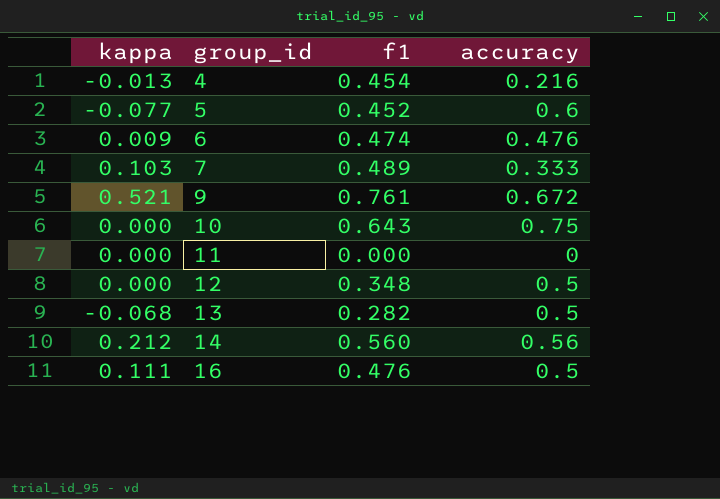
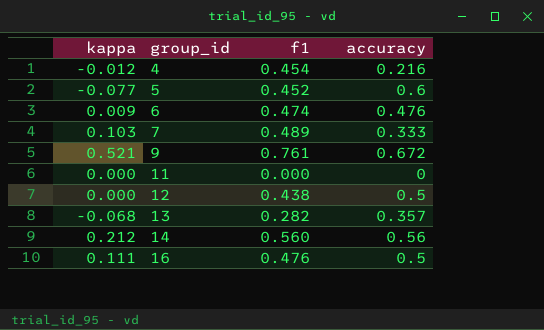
row 10: 0.000 | 0.643 | 0.75 -> none
4 | kappa: -0.013 -> -0.012
12 | f1: 0.348 -> 0.438
13 | accuracy: 0.5 -> 0.357

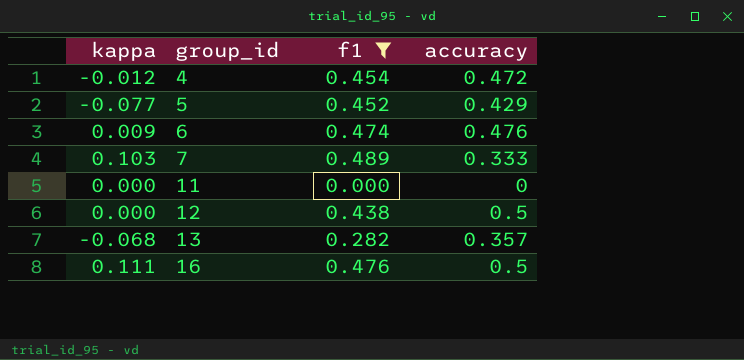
filter: none -> f1 <= 0.489
4 | accuracy: 0.216 -> 0.472
5 | accuracy: 0.6 -> 0.429

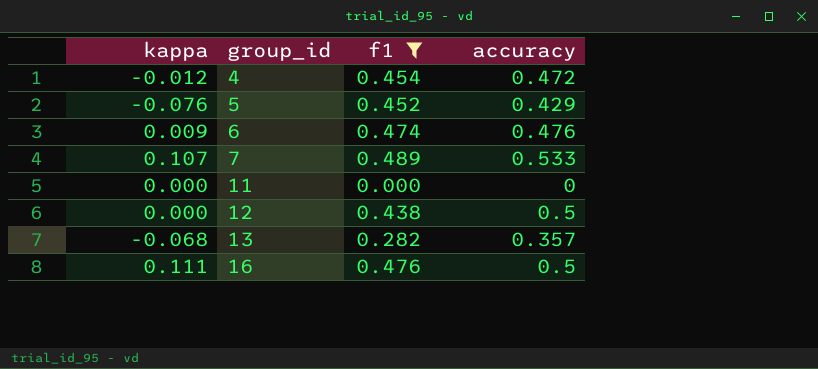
5 | kappa: -0.077 -> -0.076
7 | kappa: 0.103 -> 0.107
7 | accuracy: 0.333 -> 0.533

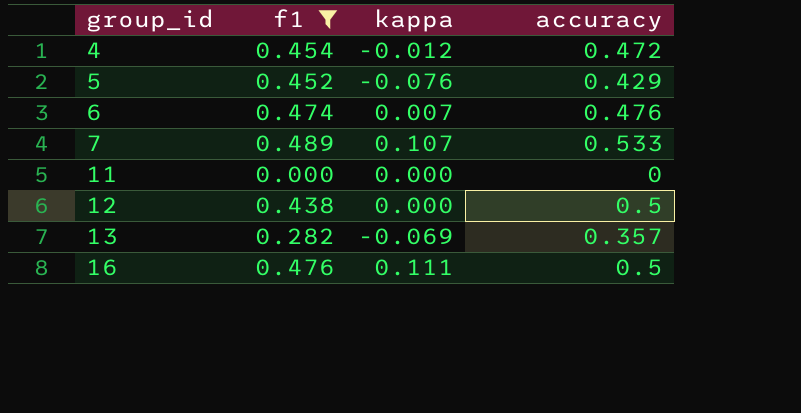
column kappa | position: 1 -> 3
6 | kappa: 0.009 -> 0.007
13 | kappa: -0.068 -> -0.069

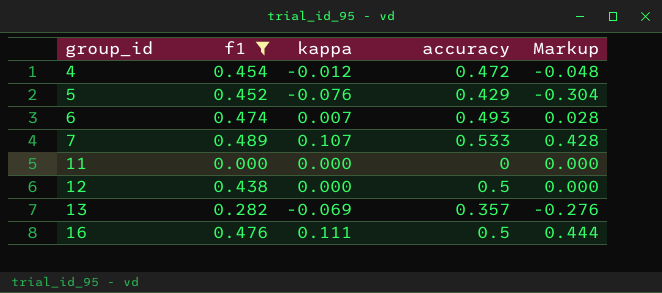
column Markup | formula: none -> [kappa] * 4
6 | accuracy: 0.476 -> 0.493

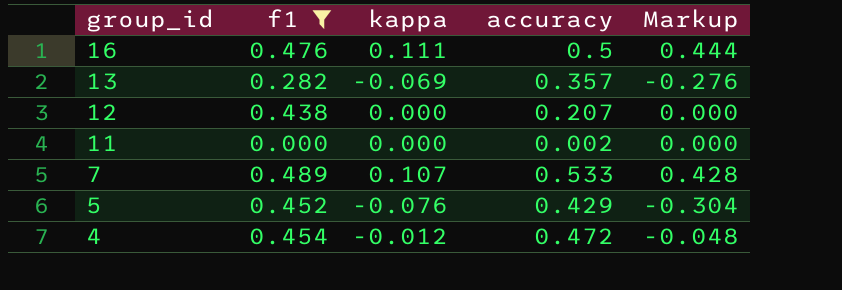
row order: group_id ascending -> group_id descending
row 6: 0.474 | 0.007 | 0.493 | 0.028 -> none
12 | accuracy: 0.5 -> 0.207
11 | accuracy: 0 -> 0.002

